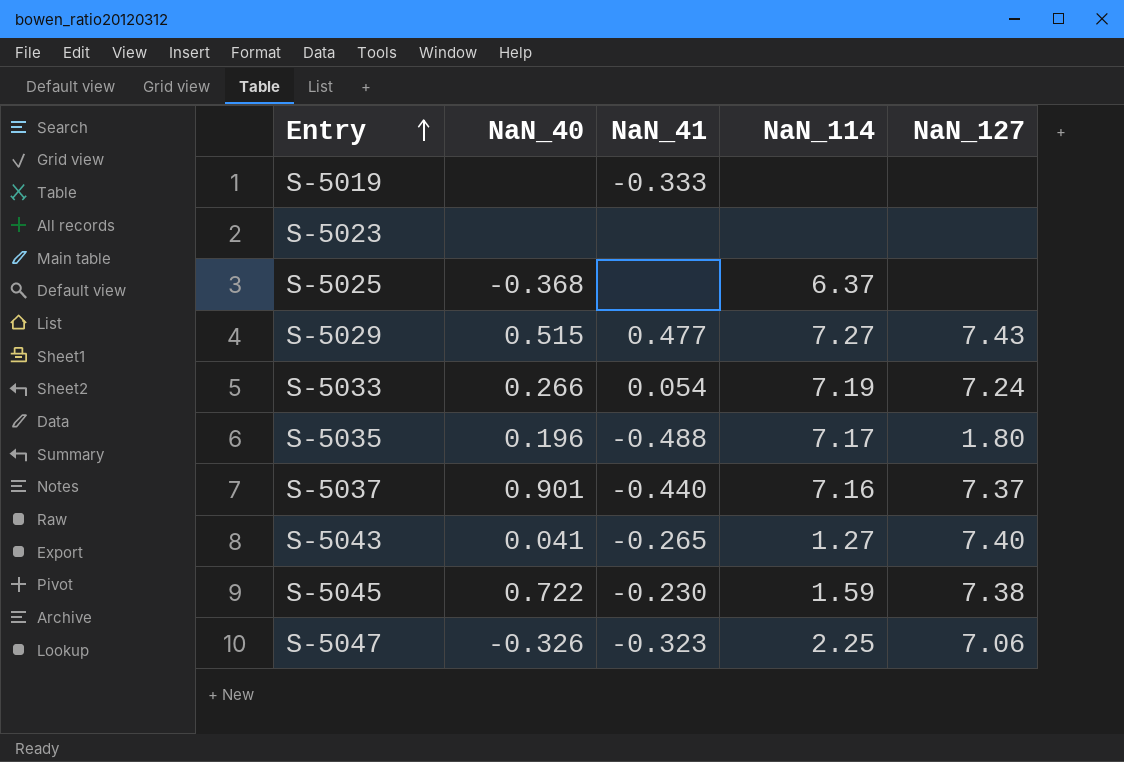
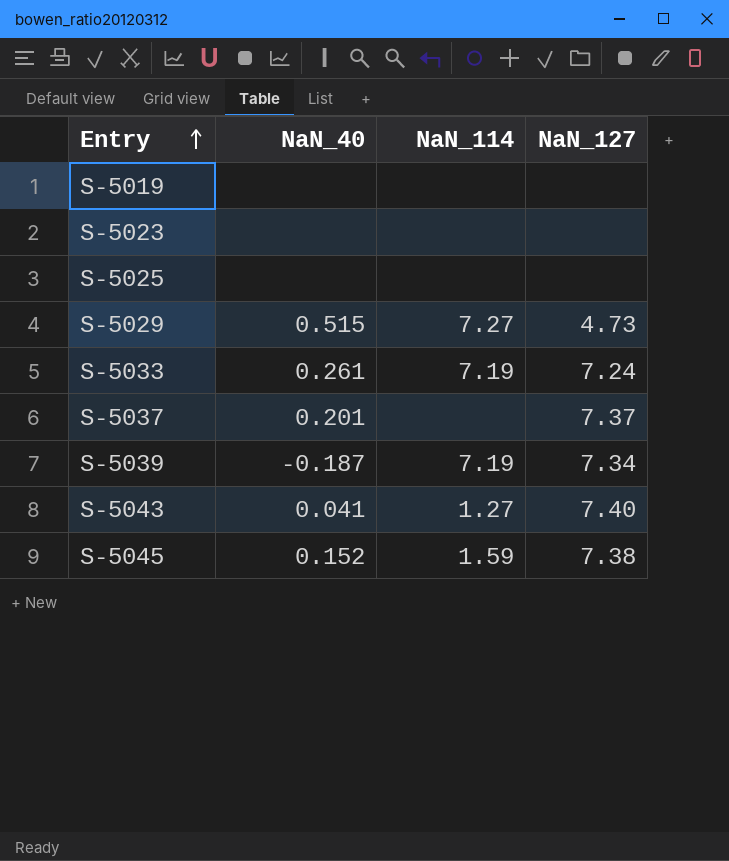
column NaN_41 | position: 3 -> none
row S-5035: 0.196 | -0.488 | 7.17 | 1.80 -> none
row S-5047: -0.326 | -0.323 | 2.25 | 7.06 -> none
S-5025 | NaN_40: -0.368 -> none
S-5025 | NaN_114: 6.37 -> none
S-5029 | NaN_127: 7.43 -> 4.73
S-5033 | NaN_40: 0.266 -> 0.261
S-5037 | NaN_40: 0.901 -> 0.201
S-5037 | NaN_114: 7.16 -> none
row S-5039: none -> -0.187 | 7.19 | 7.34
S-5045 | NaN_40: 0.722 -> 0.152

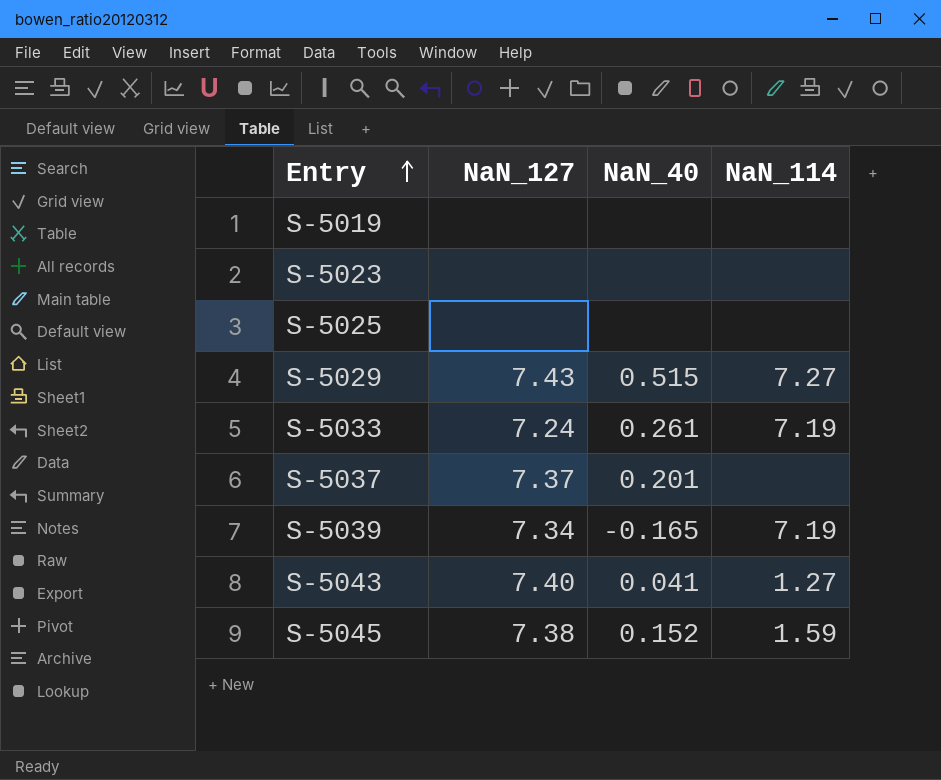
column NaN_127 | position: 4 -> 2
S-5029 | NaN_127: 4.73 -> 7.43
S-5039 | NaN_40: -0.187 -> -0.165

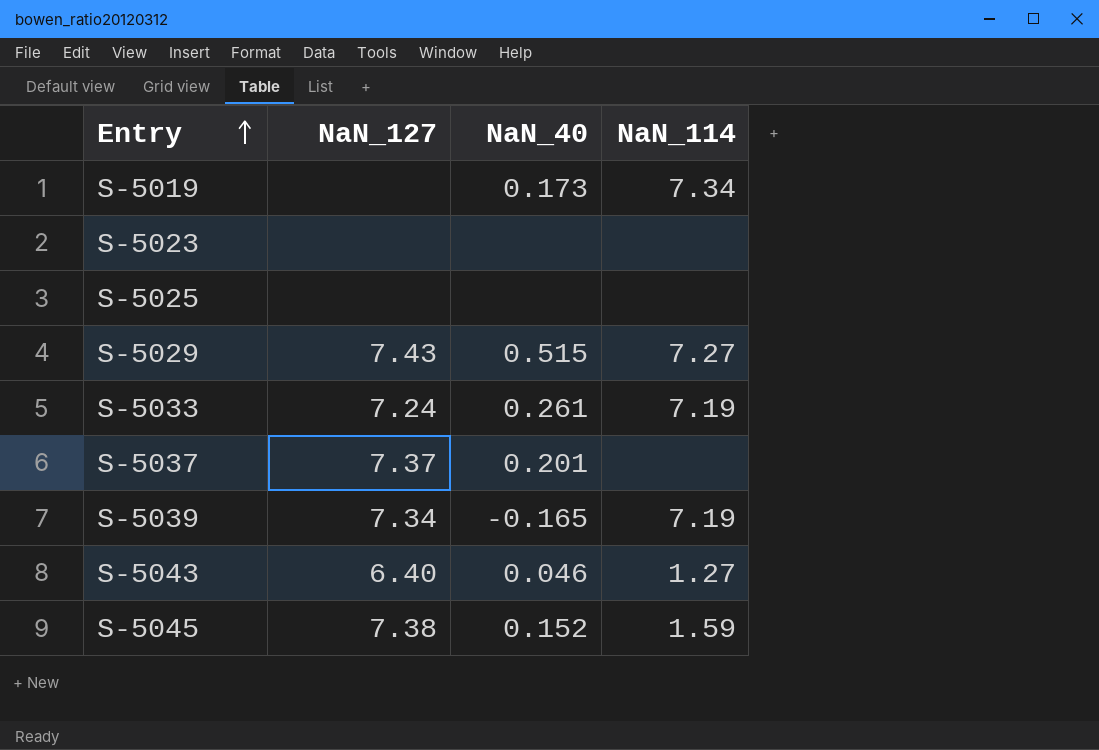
S-5019 | NaN_40: none -> 0.173
S-5019 | NaN_114: none -> 7.34
S-5043 | NaN_127: 7.40 -> 6.40
S-5043 | NaN_40: 0.041 -> 0.046

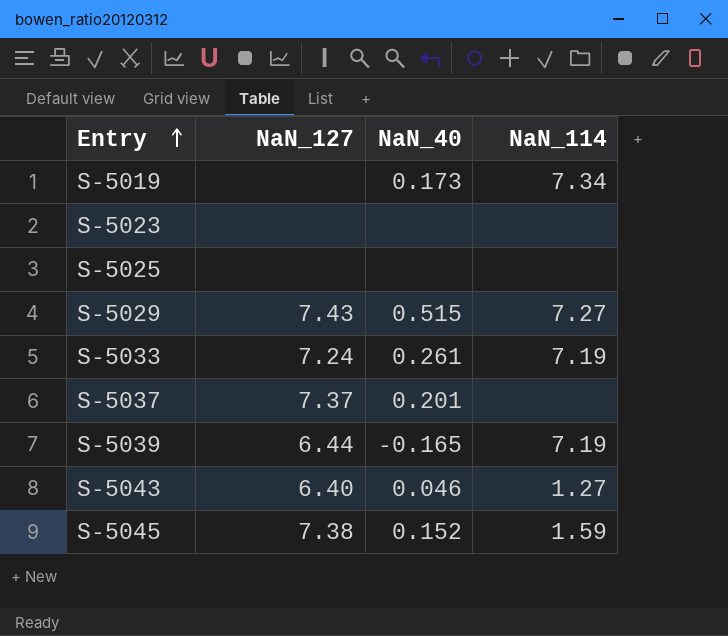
S-5039 | NaN_127: 7.34 -> 6.44

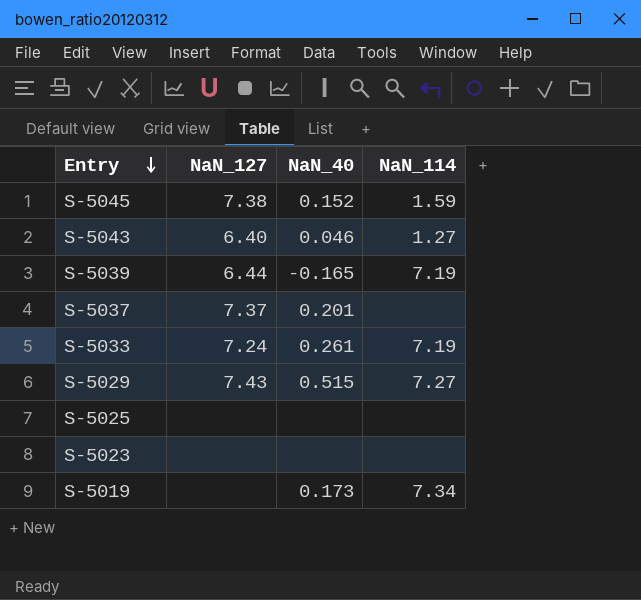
row order: Entry ascending -> Entry descending

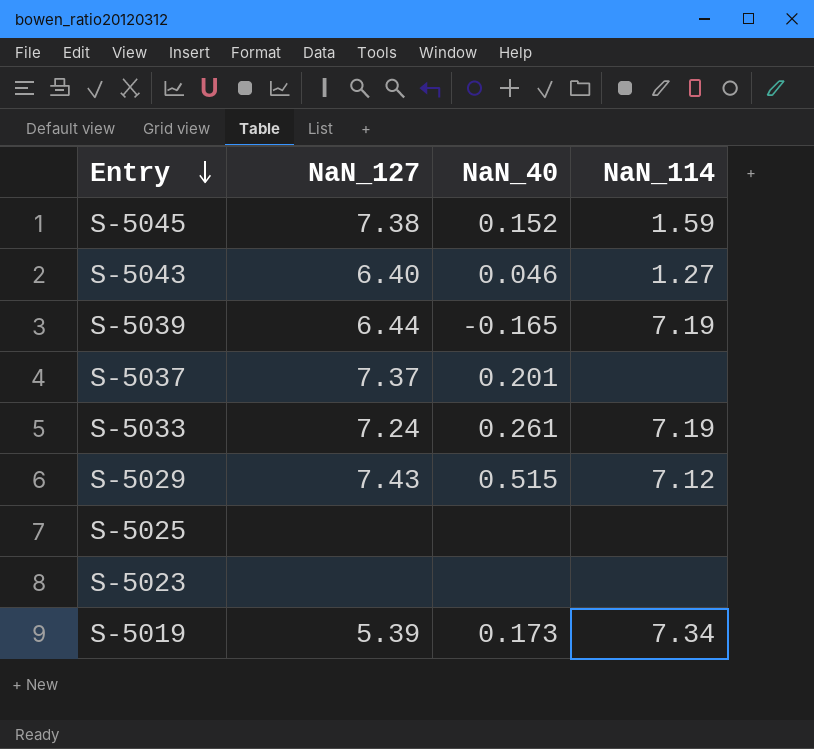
S-5029 | NaN_114: 7.27 -> 7.12
S-5019 | NaN_127: none -> 5.39

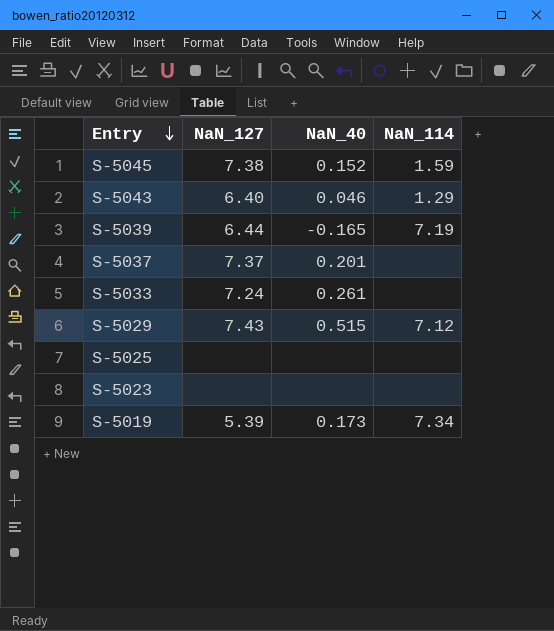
S-5043 | NaN_114: 1.27 -> 1.29
S-5033 | NaN_114: 7.19 -> none

